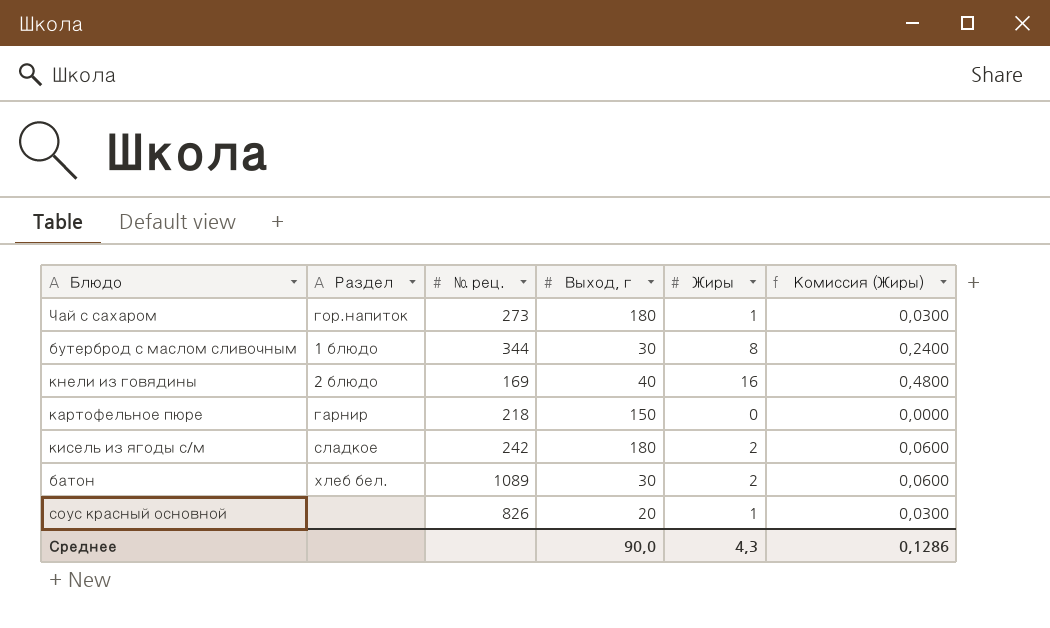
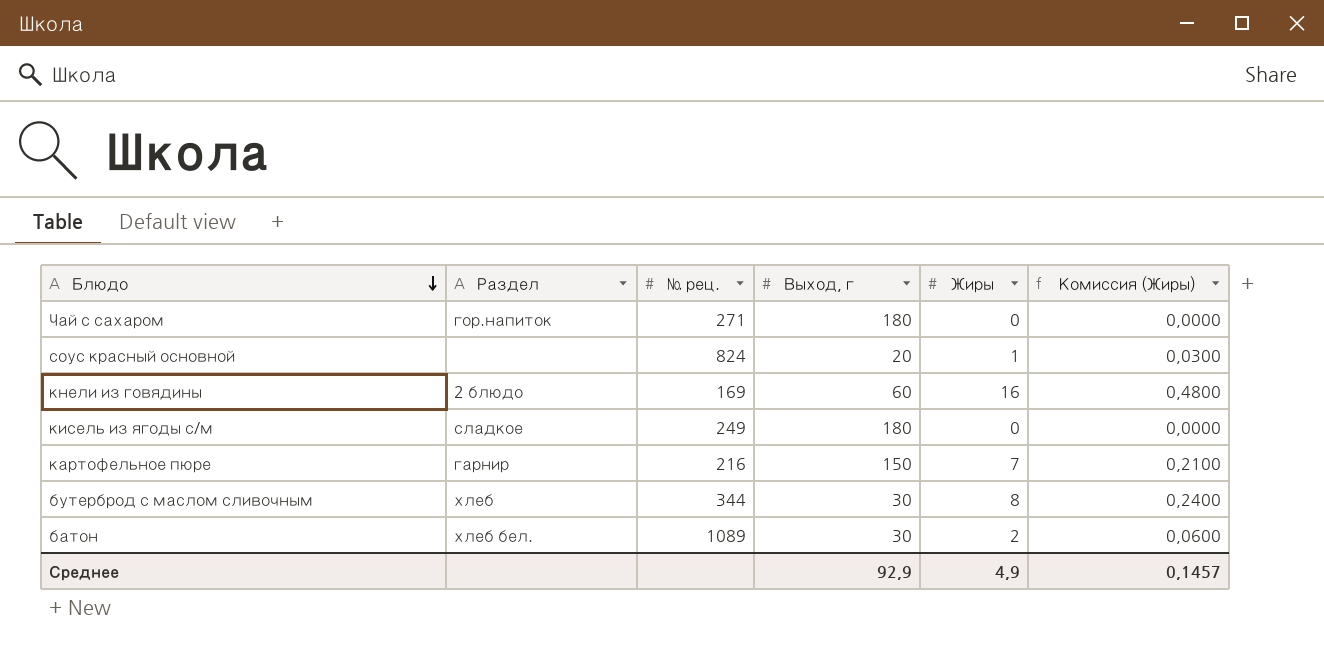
row order: none -> Блюдо descending
Чай с сахаром | № рец.: 273 -> 271
Чай с сахаром | Жиры: 1 -> 0
Чай с сахаром | Комиссия (Жиры): 0,0300 -> 0,0000
соус красный основной | № рец.: 826 -> 824
кнели из говядины | Выход, г: 40 -> 60
кисель из ягоды с/м | № рец.: 242 -> 249
кисель из ягоды с/м | Жиры: 2 -> 0
кисель из ягоды с/м | Комиссия (Жиры): 0,0600 -> 0,0000
картофельное пюре | № рец.: 218 -> 216
картофельное пюре | Жиры: 0 -> 7
картофельное пюре | Комиссия (Жиры): 0,0000 -> 0,2100
бутерброд с маслом сливочным | Раздел: 1 блюдо -> хлеб
Среднее | Выход, г: 90,0 -> 92,9
Среднее | Жиры: 4,3 -> 4,9
Среднее | Комиссия (Жиры): 0,1286 -> 0,1457

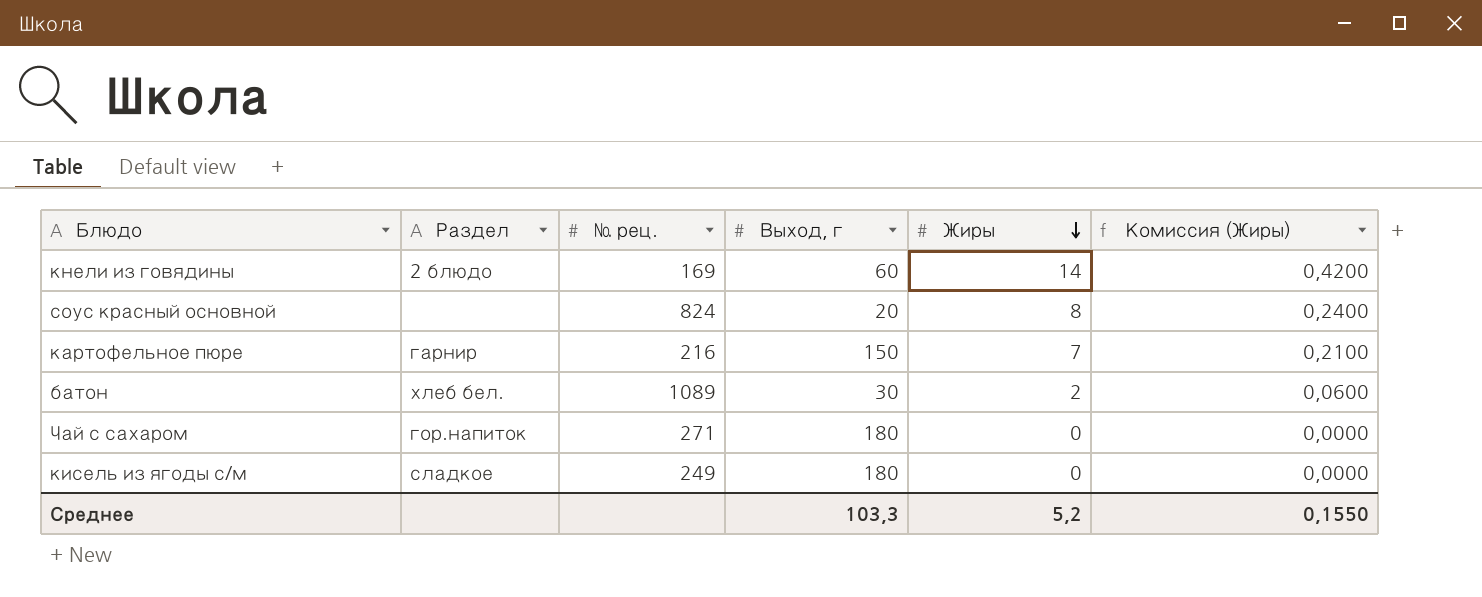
row order: Блюдо descending -> Жиры descending
row бутерброд с маслом сливочным: хлеб | 344 | 30 | 8 | 0,2400 -> none
кнели из говядины | Жиры: 16 -> 14
кнели из говядины | Комиссия (Жиры): 0,4800 -> 0,4200
соус красный основной | Жиры: 1 -> 8
соус красный основной | Комиссия (Жиры): 0,0300 -> 0,2400
Среднее | Выход, г: 92,9 -> 103,3
Среднее | Жиры: 4,9 -> 5,2
Среднее | Комиссия (Жиры): 0,1457 -> 0,1550

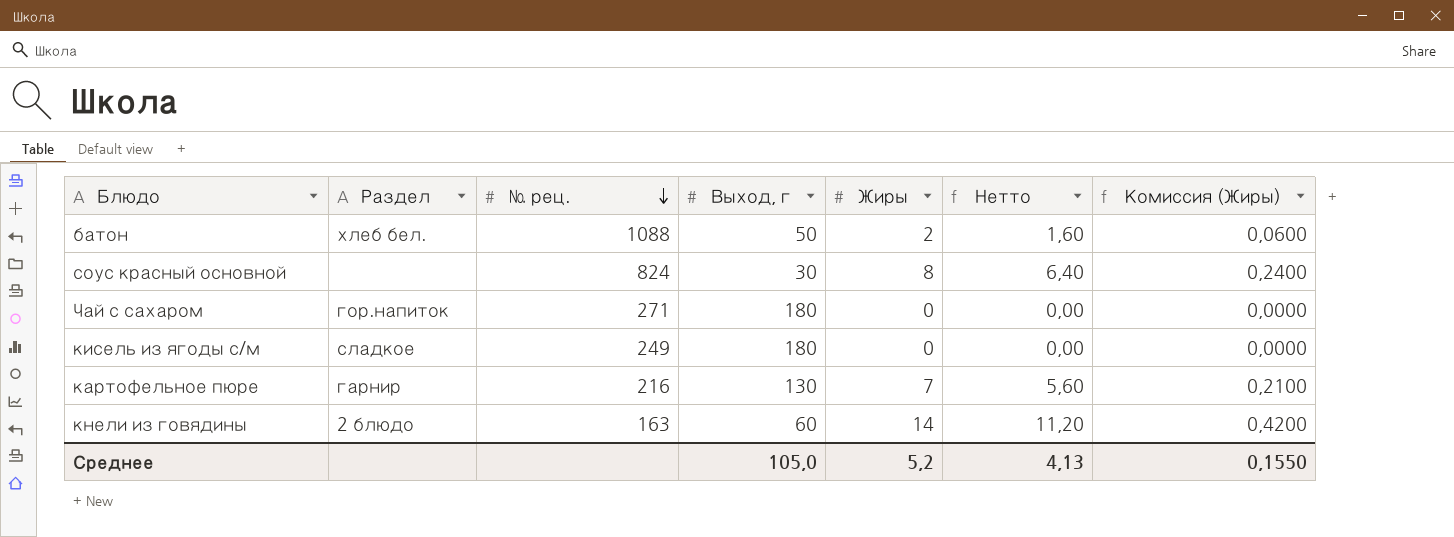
row order: Жиры descending -> № рец. descending
column Нетто | formula: none -> [Жиры] * 0,8
батон | № рец.: 1089 -> 1088
батон | Выход, г: 30 -> 50
соус красный основной | Выход, г: 20 -> 30
картофельное пюре | Выход, г: 150 -> 130
кнели из говядины | № рец.: 169 -> 163
Среднее | Выход, г: 103,3 -> 105,0

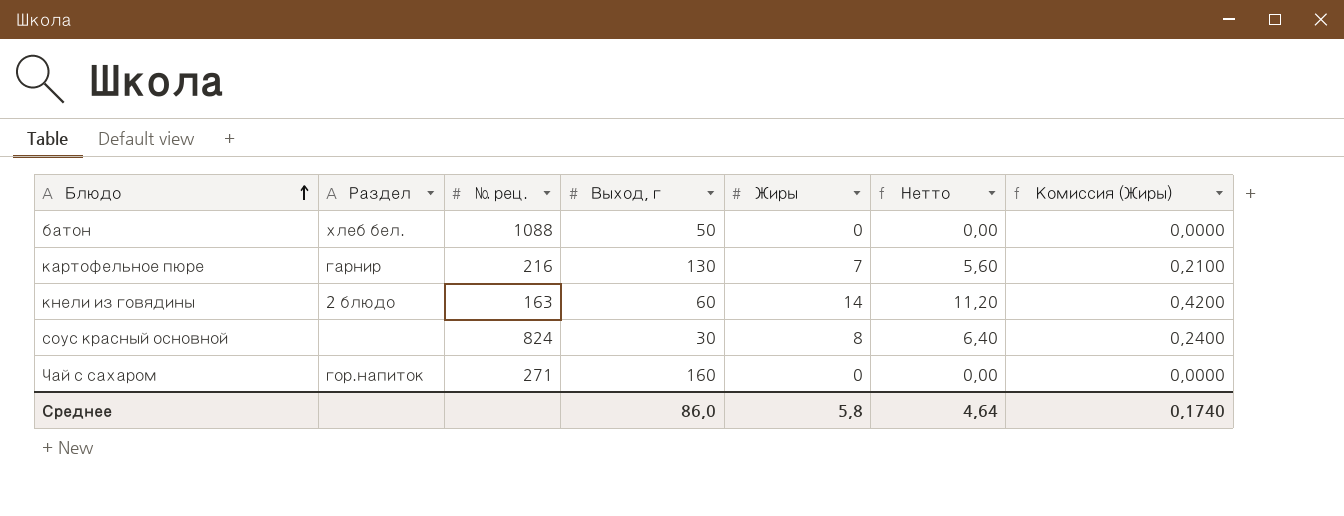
row order: № рец. descending -> Блюдо ascending
row кисель из ягоды с/м: сладкое | 249 | 180 | 0 | 0,00 | 0,0000 -> none
батон | Жиры: 2 -> 0
батон | Нетто: 1,60 -> 0,00
батон | Комиссия (Жиры): 0,0600 -> 0,0000
Чай с сахаром | Выход, г: 180 -> 160
Среднее | Выход, г: 105,0 -> 86,0
Среднее | Жиры: 5,2 -> 5,8
Среднее | Нетто: 4,13 -> 4,64
Среднее | Комиссия (Жиры): 0,1550 -> 0,1740

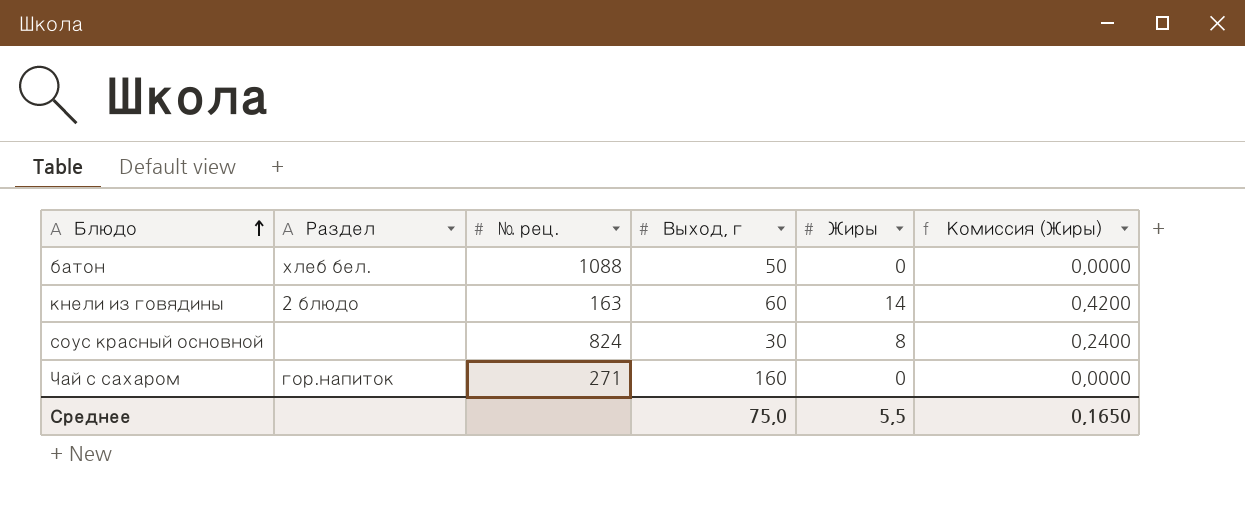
column Нетто | formula: [Жиры] * 0,8 -> none
row картофельное пюре: гарнир | 216 | 130 | 7 | 5,60 | 0,2100 -> none
Среднее | Выход, г: 86,0 -> 75,0
Среднее | Жиры: 5,8 -> 5,5
Среднее | Комиссия (Жиры): 0,1740 -> 0,1650

